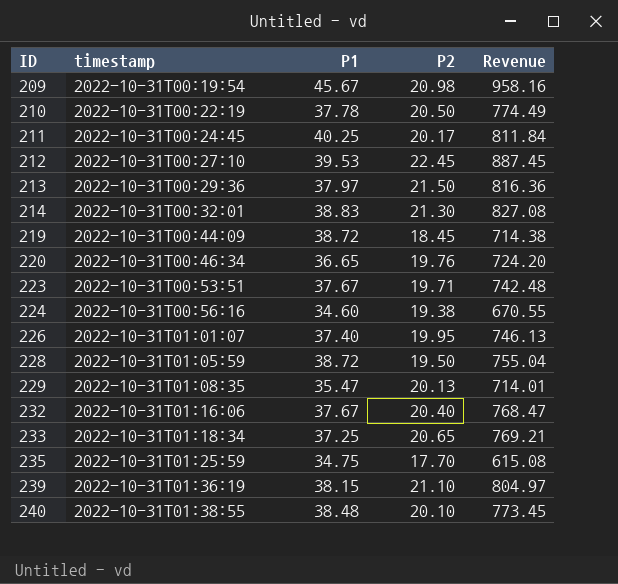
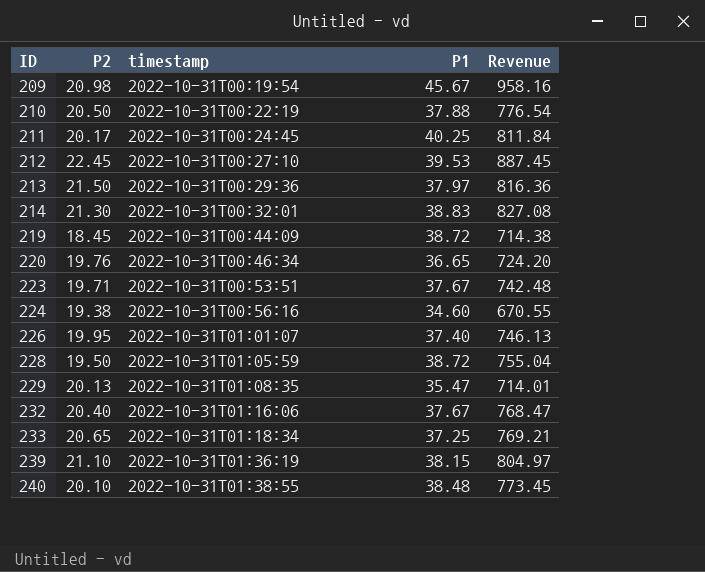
column P2 | position: 4 -> 2
row 235: 2022-10-31T01:25:59 | 34.75 | 17.70 | 615.08 -> none
210 | P1: 37.78 -> 37.88
210 | Revenue: 774.49 -> 776.54

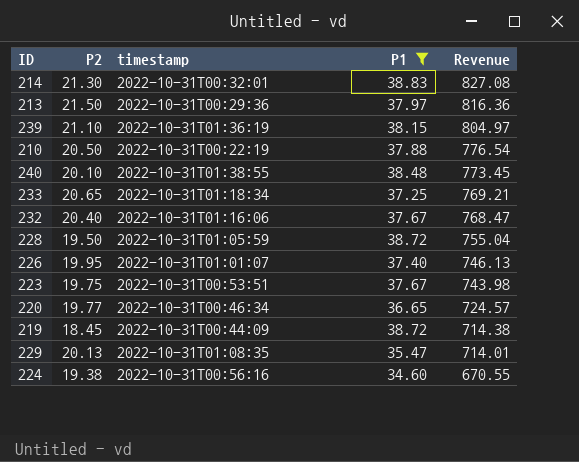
filter: none -> P1 <= 38.83
row order: ID ascending -> Revenue descending
223 | P2: 19.71 -> 19.75
223 | Revenue: 742.48 -> 743.98
220 | P2: 19.76 -> 19.77
220 | Revenue: 724.20 -> 724.57

